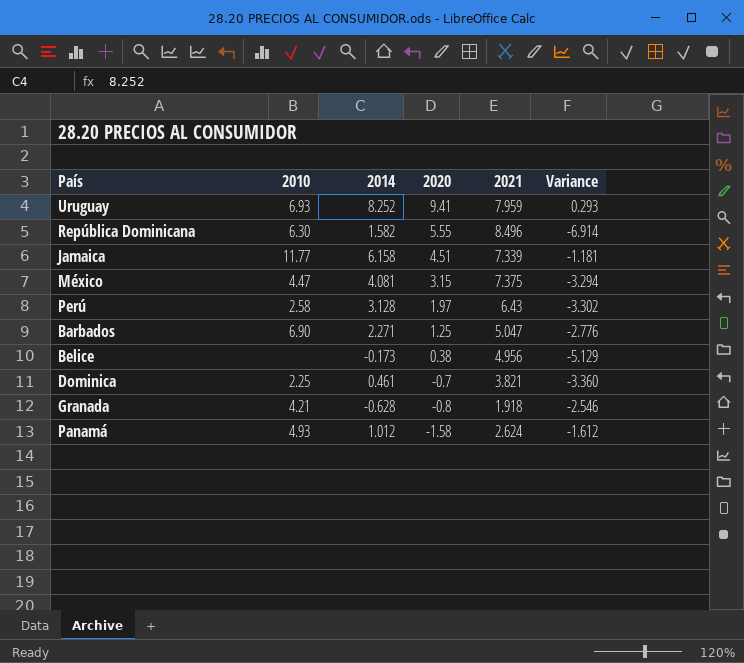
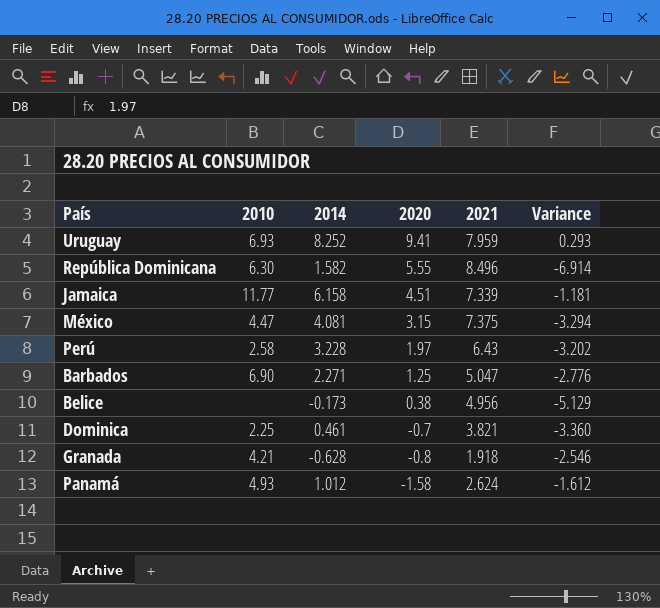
Perú | 2014: 3.128 -> 3.228
Perú | Variance: -3.302 -> -3.202

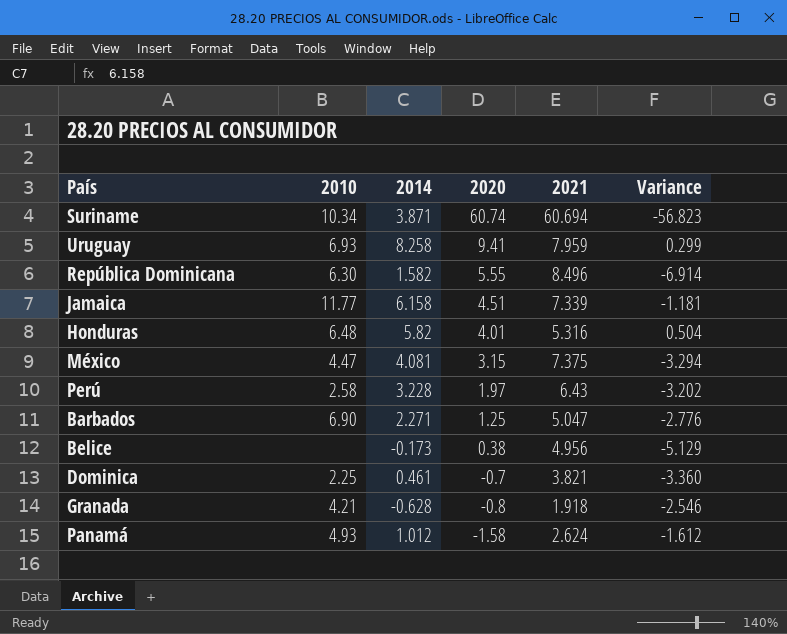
row Suriname: none -> 10.34 | 3.871 | 60.74 | 60.694 | -56.823
Uruguay | 2014: 8.252 -> 8.258
Uruguay | Variance: 0.293 -> 0.299
row Honduras: none -> 6.48 | 5.82 | 4.01 | 5.316 | 0.504

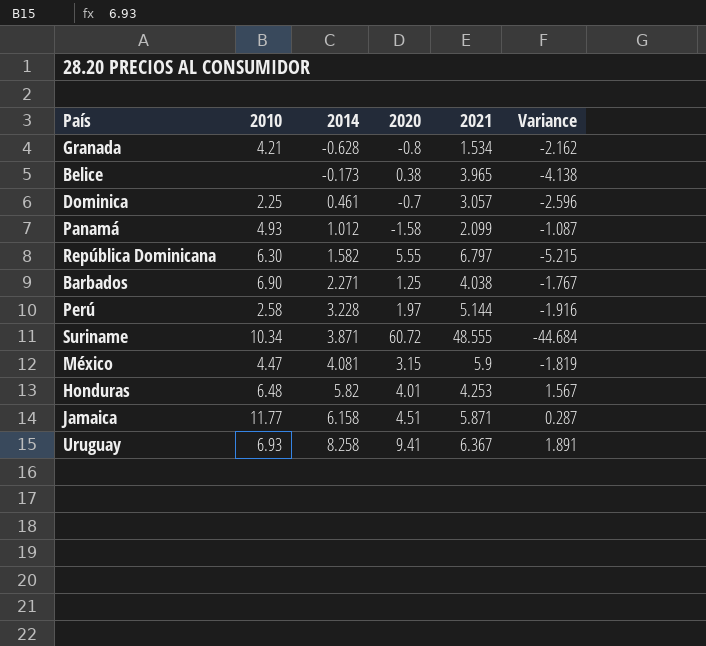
row order: 2020 descending -> 2014 ascending
Granada | 2021: 1.918 -> 1.534
Granada | Variance: -2.546 -> -2.162
Belice | 2021: 4.956 -> 3.965
Belice | Variance: -5.129 -> -4.138
Dominica | 2021: 3.821 -> 3.057
Dominica | Variance: -3.360 -> -2.596
Panamá | 2021: 2.624 -> 2.099
Panamá | Variance: -1.612 -> -1.087
República Dominicana | 2021: 8.496 -> 6.797
República Dominicana | Variance: -6.914 -> -5.215
Barbados | 2021: 5.047 -> 4.038
Barbados | Variance: -2.776 -> -1.767
Perú | 2021: 6.43 -> 5.144
Perú | Variance: -3.202 -> -1.916
Suriname | 2020: 60.74 -> 60.72
Suriname | 2021: 60.694 -> 48.555
Suriname | Variance: -56.823 -> -44.684
México | 2021: 7.375 -> 5.9
México | Variance: -3.294 -> -1.819
Honduras | 2021: 5.316 -> 4.253
Honduras | Variance: 0.504 -> 1.567
Jamaica | 2021: 7.339 -> 5.871
Jamaica | Variance: -1.181 -> 0.287
Uruguay | 2021: 7.959 -> 6.367
Uruguay | Variance: 0.299 -> 1.891

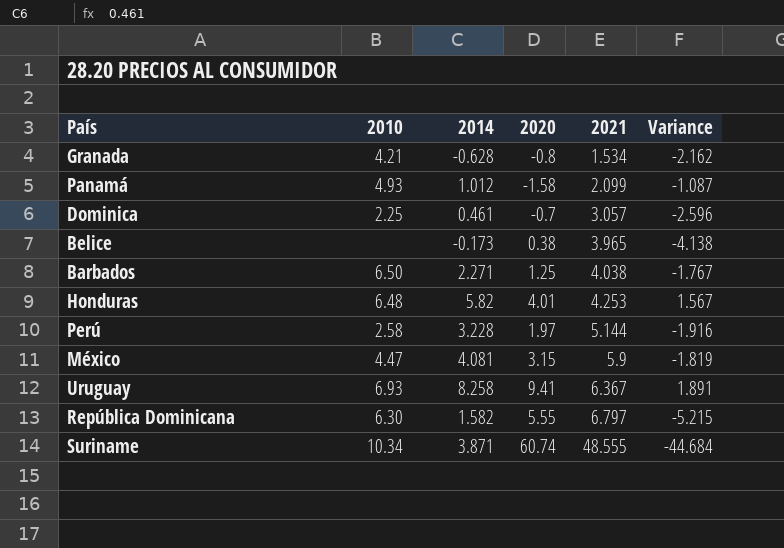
row order: 2014 ascending -> 2021 ascending
row Jamaica: 11.77 | 6.158 | 4.51 | 5.871 | 0.287 -> none
Barbados | 2010: 6.90 -> 6.50
Suriname | 2020: 60.72 -> 60.74

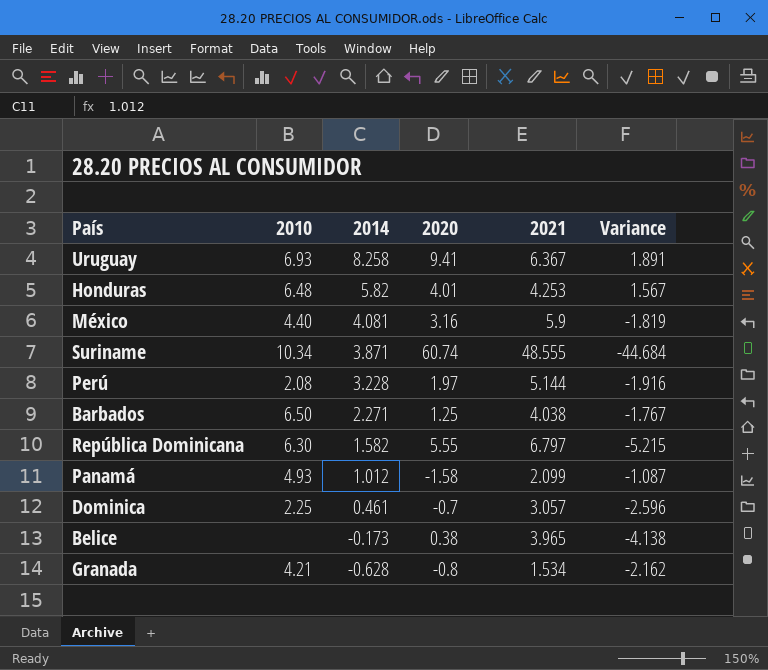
row order: 2021 ascending -> 2014 descending
México | 2010: 4.47 -> 4.40
México | 2020: 3.15 -> 3.16
Perú | 2010: 2.58 -> 2.08

